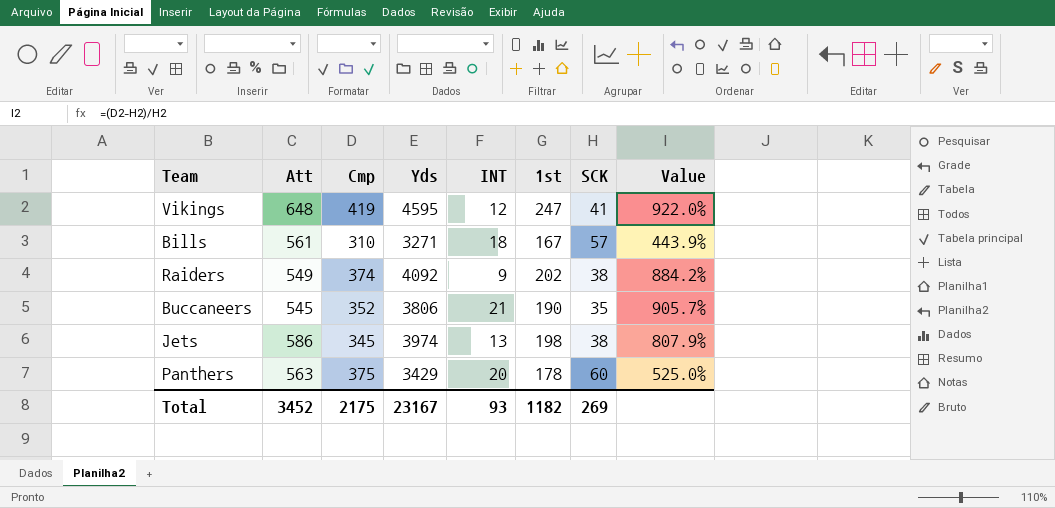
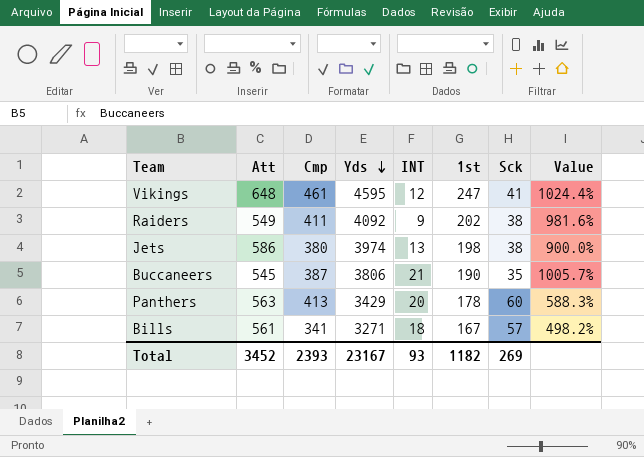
row order: none -> Yds descending
column name: SCK -> Sck
Vikings | Cmp: 419 -> 461
Vikings | Value: 922.0% -> 1024.4%
Raiders | Cmp: 374 -> 411
Raiders | Value: 884.2% -> 981.6%
Jets | Cmp: 345 -> 380
Jets | Value: 807.9% -> 900.0%
Buccaneers | Cmp: 352 -> 387
Buccaneers | Value: 905.7% -> 1005.7%
Panthers | Cmp: 375 -> 413
Panthers | Value: 525.0% -> 588.3%
Bills | Cmp: 310 -> 341
Bills | Value: 443.9% -> 498.2%
Total | Cmp: 2175 -> 2393

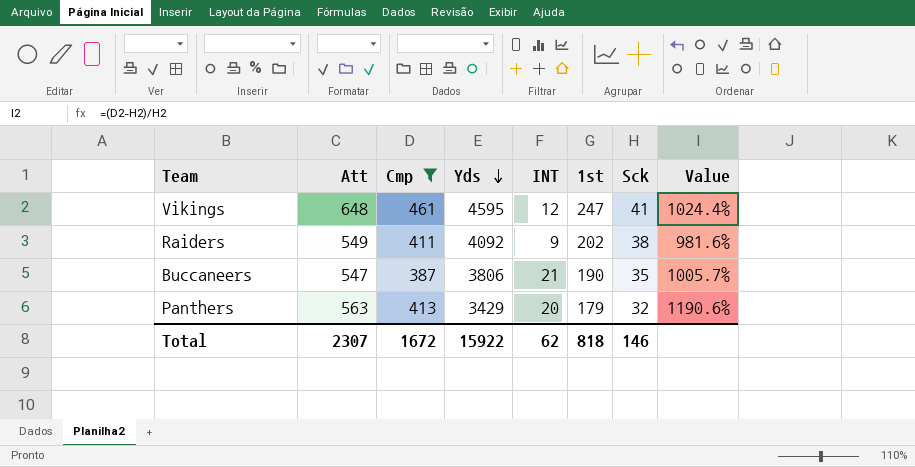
filter: none -> Cmp >= 387
Buccaneers | Att: 545 -> 547
Panthers | 1st: 178 -> 179
Panthers | Sck: 60 -> 32
Panthers | Value: 588.3% -> 1190.6%
Total | Att: 3452 -> 2307
Total | Cmp: 2393 -> 1672
Total | Yds: 23167 -> 15922
Total | INT: 93 -> 62
Total | 1st: 1182 -> 818
Total | Sck: 269 -> 146

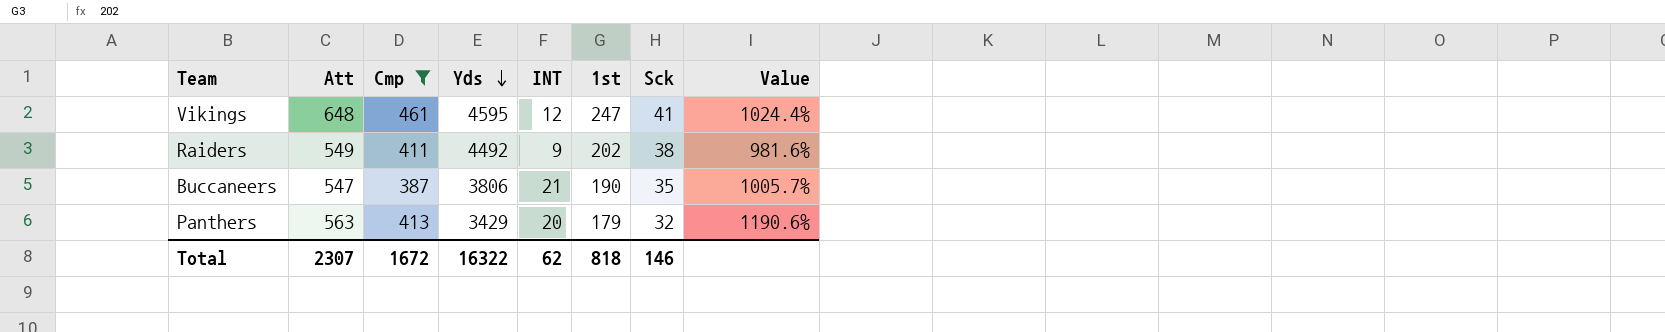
Raiders | Yds: 4092 -> 4492
Total | Yds: 15922 -> 16322

